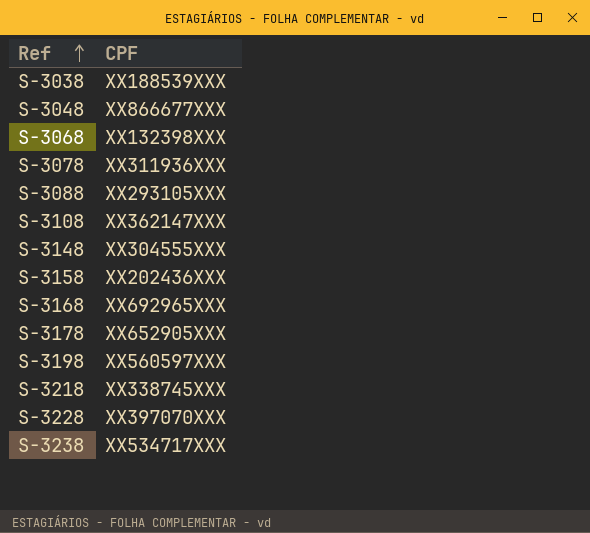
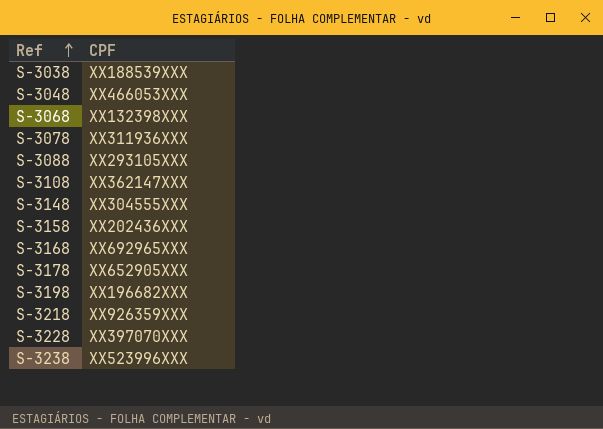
S-3048 | CPF: XX866677XXX -> XX466053XXX
S-3198 | CPF: XX560597XXX -> XX196682XXX
S-3218 | CPF: XX338745XXX -> XX926359XXX
S-3238 | CPF: XX534717XXX -> XX523996XXX

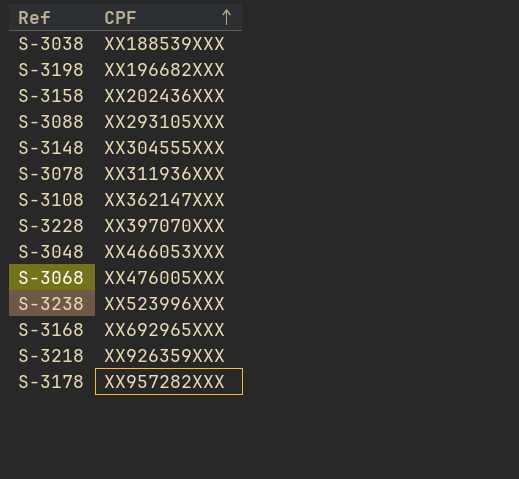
row order: Ref ascending -> CPF ascending
S-3068 | CPF: XX132398XXX -> XX476005XXX
S-3178 | CPF: XX652905XXX -> XX957282XXX

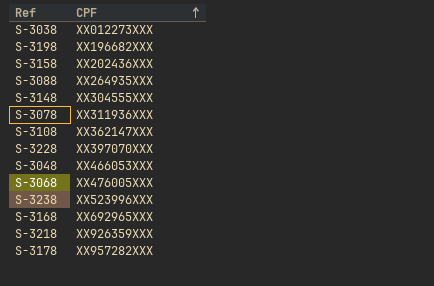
S-3038 | CPF: XX188539XXX -> XX012273XXX
S-3088 | CPF: XX293105XXX -> XX264935XXX

